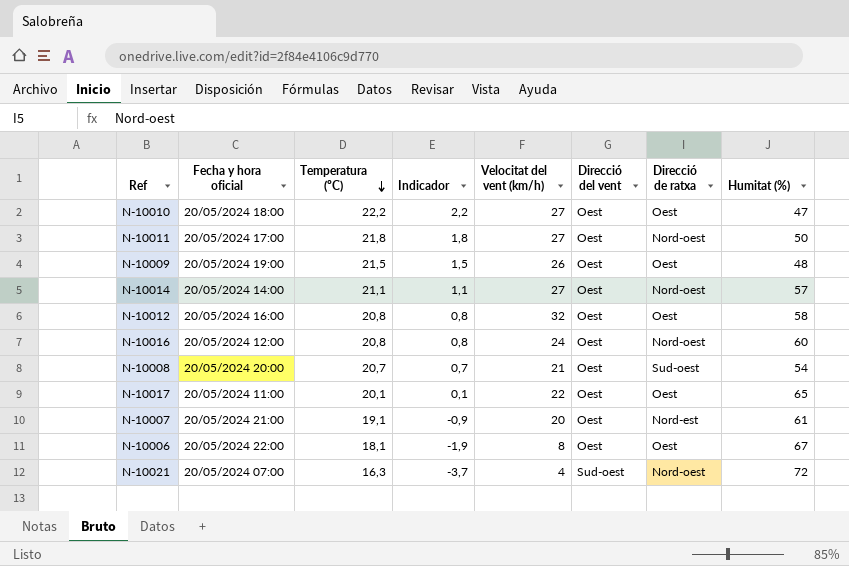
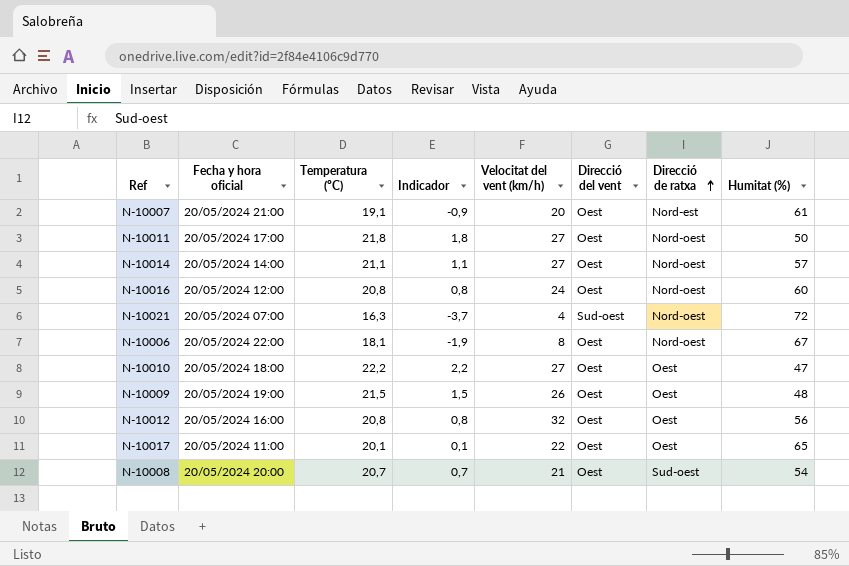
row order: Temperatura (ºC) descending -> Direcció de ratxa ascending
N-10006 | Direcció de ratxa: Oest -> Nord-oest
N-10012 | Humitat (%): 58 -> 56

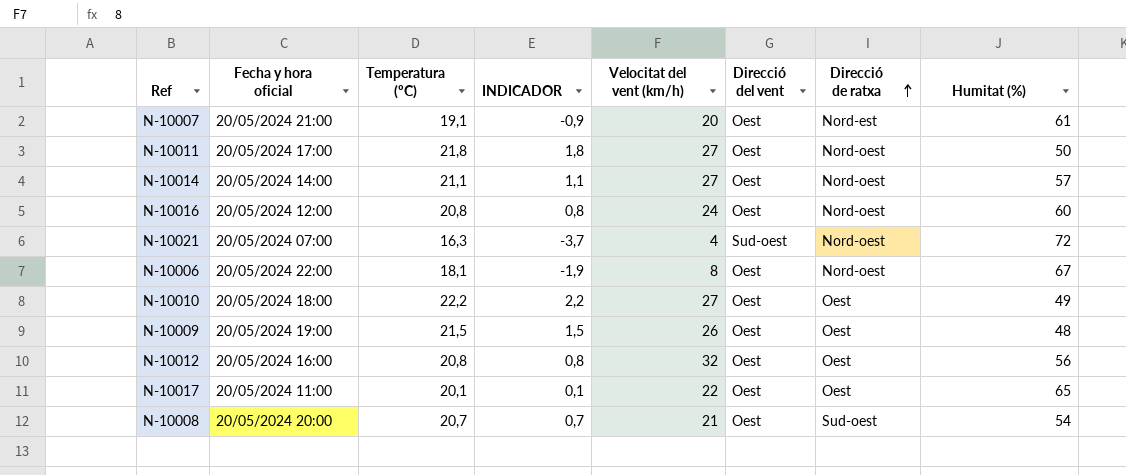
column name: Indicador -> INDICADOR
N-10010 | Humitat (%): 47 -> 49

